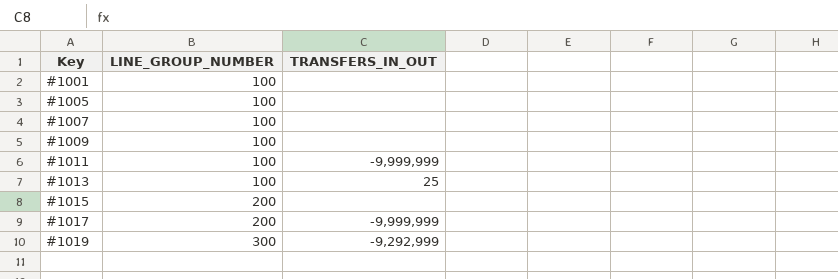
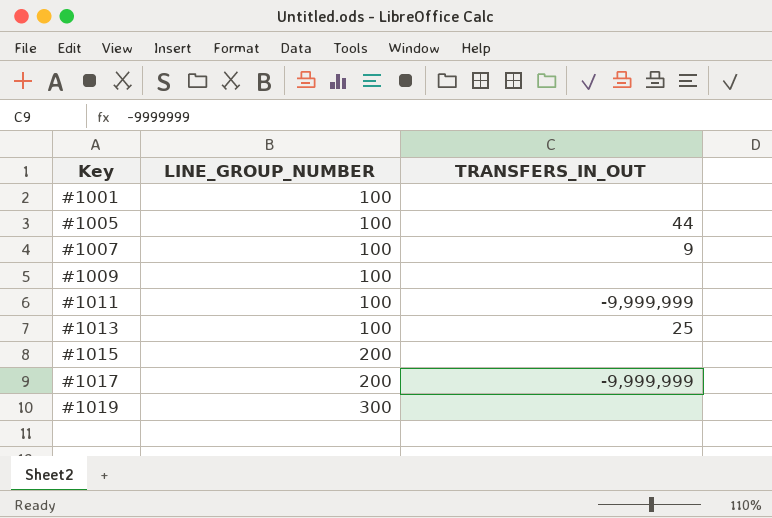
#1005 | TRANSFERS_IN_OUT: none -> 44
#1007 | TRANSFERS_IN_OUT: none -> 9
#1019 | TRANSFERS_IN_OUT: -9,292,999 -> none

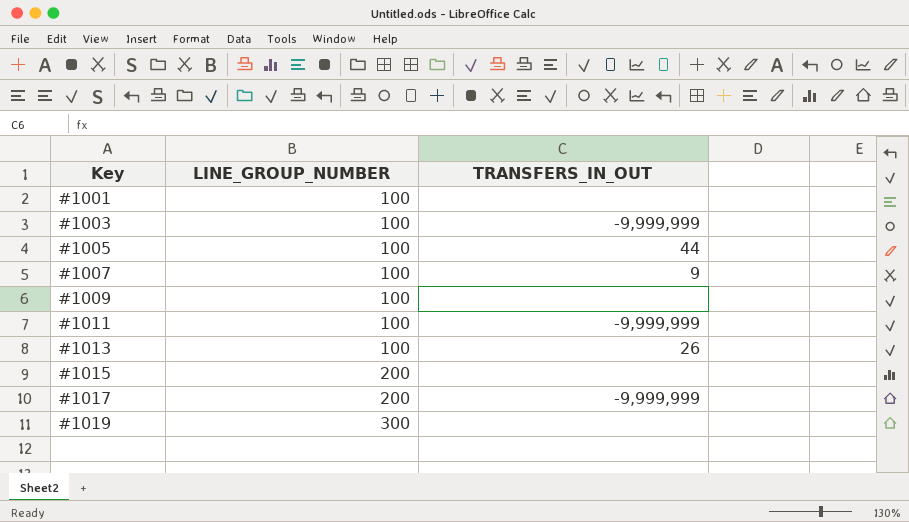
row #1003: none -> 100 | -9,999,999
#1013 | TRANSFERS_IN_OUT: 25 -> 26

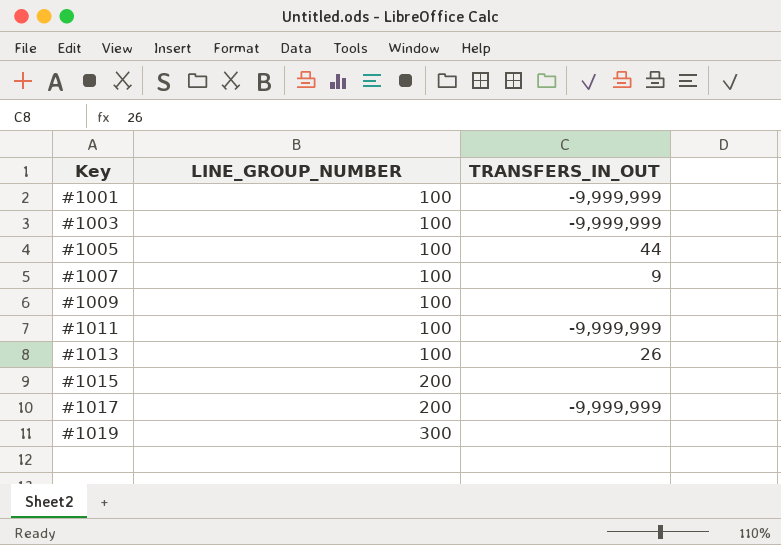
#1001 | TRANSFERS_IN_OUT: none -> -9,999,999

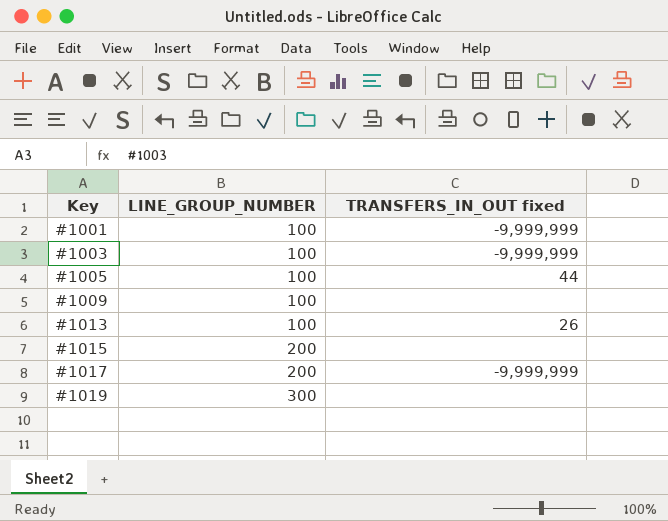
column name: TRANSFERS_IN_OUT -> TRANSFERS_IN_OUT fixed
row #1007: 100 | 9 -> none
row #1011: 100 | -9,999,999 -> none

